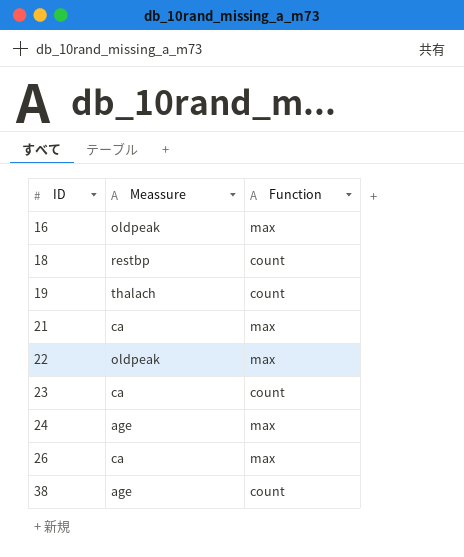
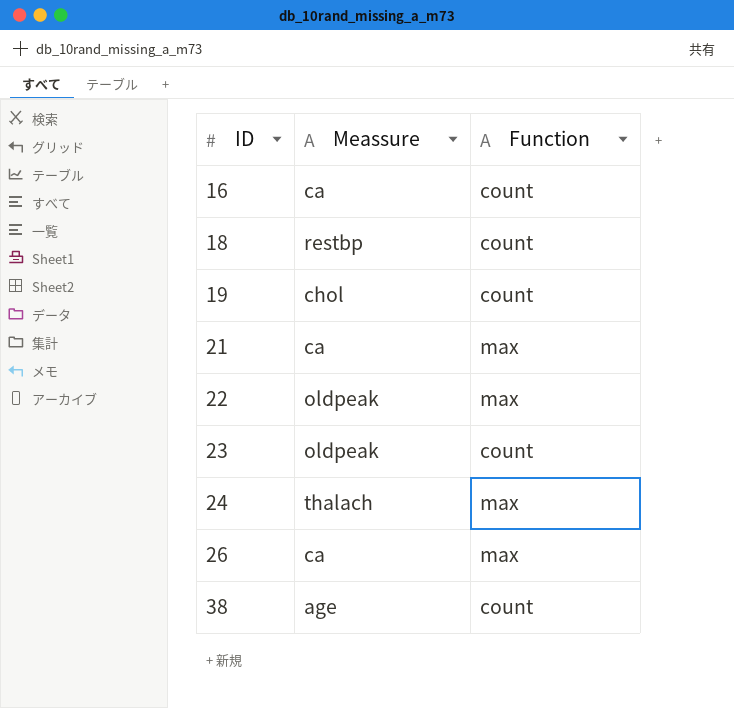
16 | Meassure: oldpeak -> ca
16 | Function: max -> count
19 | Meassure: thalach -> chol
23 | Meassure: ca -> oldpeak
24 | Meassure: age -> thalach

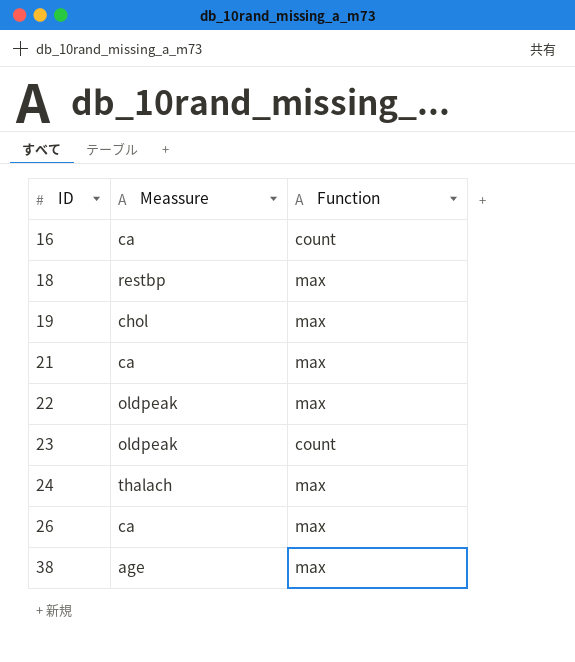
18 | Function: count -> max
19 | Function: count -> max
38 | Function: count -> max

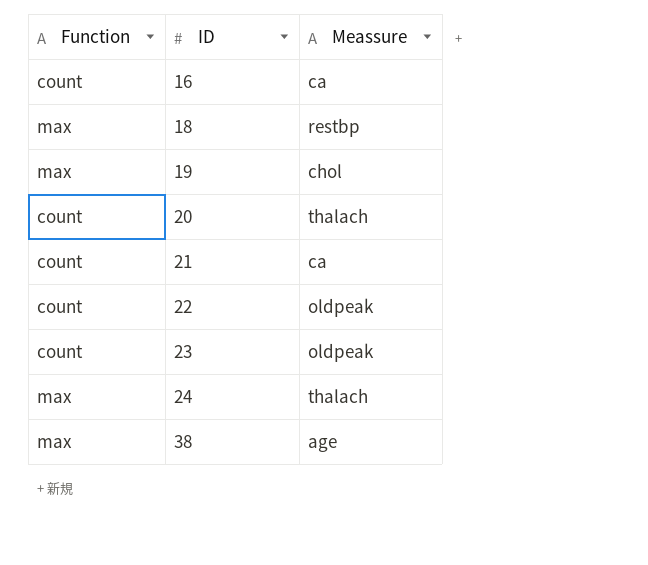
column Function | position: 3 -> 1
row 26: ca | max -> none
row 20: none -> count | thalach
21 | Function: max -> count
22 | Function: max -> count

